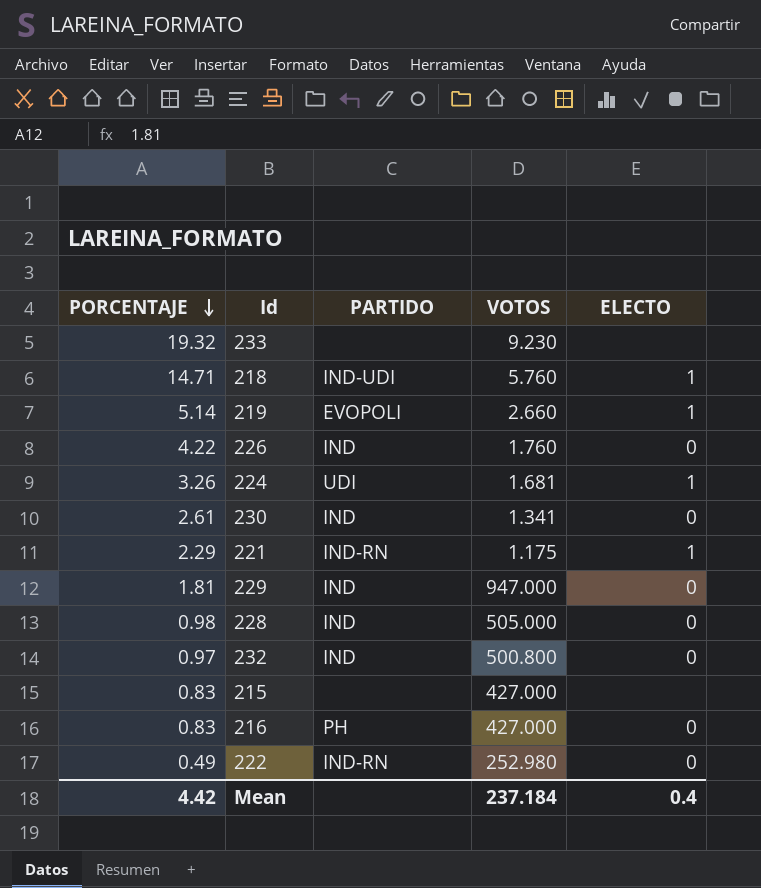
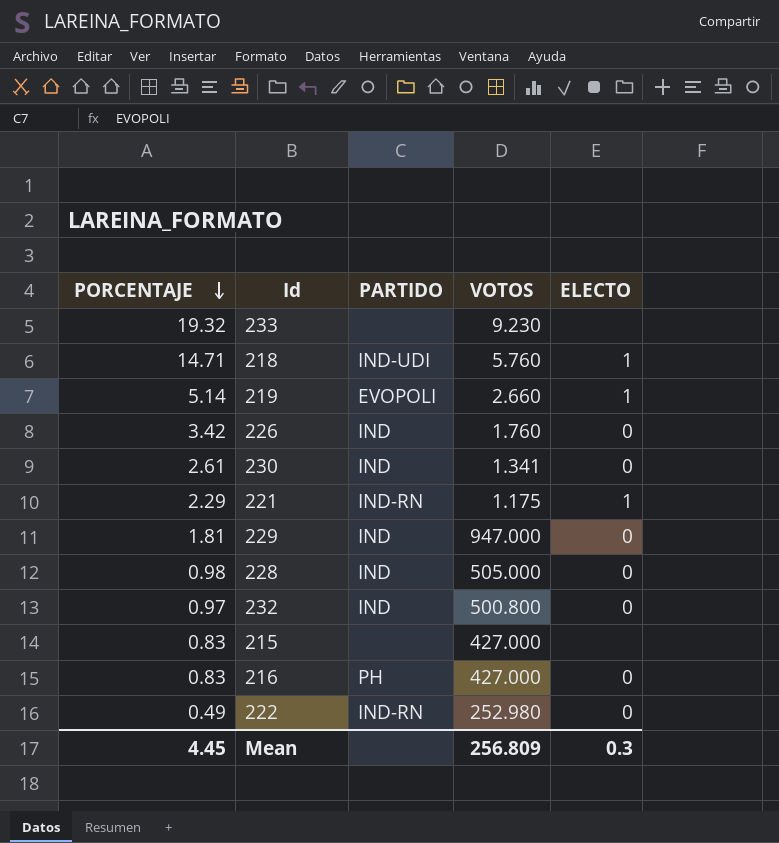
row 224: 3.26 | UDI | 1.681 | 1 -> none
226 | PORCENTAJE: 4.22 -> 3.42
Mean | PORCENTAJE: 4.42 -> 4.45
Mean | VOTOS: 237.184 -> 256.809
Mean | ELECTO: 0.4 -> 0.3

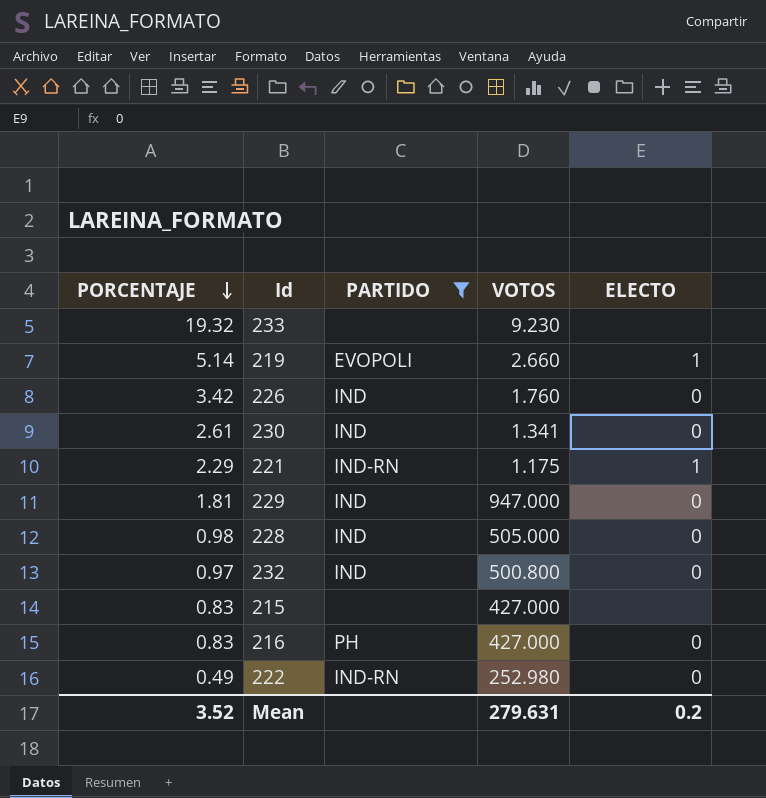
filter: none -> PARTIDO != IND-UDI
Mean | PORCENTAJE: 4.45 -> 3.52
Mean | VOTOS: 256.809 -> 279.631
Mean | ELECTO: 0.3 -> 0.2

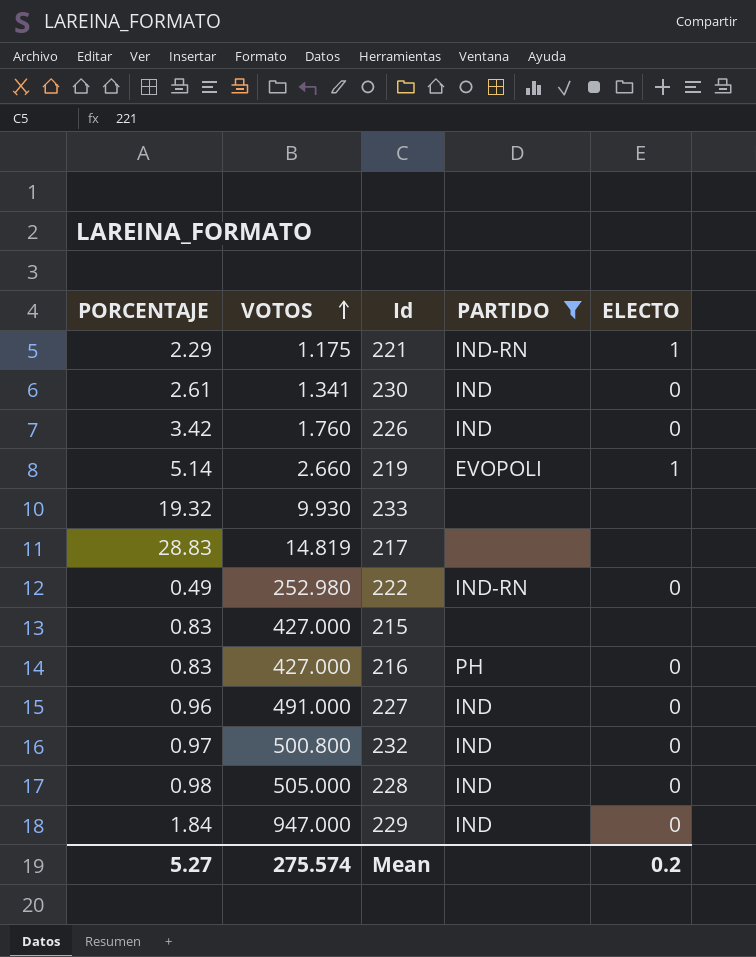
row order: PORCENTAJE descending -> VOTOS ascending
column VOTOS | position: 4 -> 2
233 | VOTOS: 9.230 -> 9.930
row 217: none -> 28.83 | 14.819 | none | none
row 227: none -> 0.96 | 491.000 | IND | 0
229 | PORCENTAJE: 1.81 -> 1.84
Mean | PORCENTAJE: 3.52 -> 5.27
Mean | VOTOS: 279.631 -> 275.574

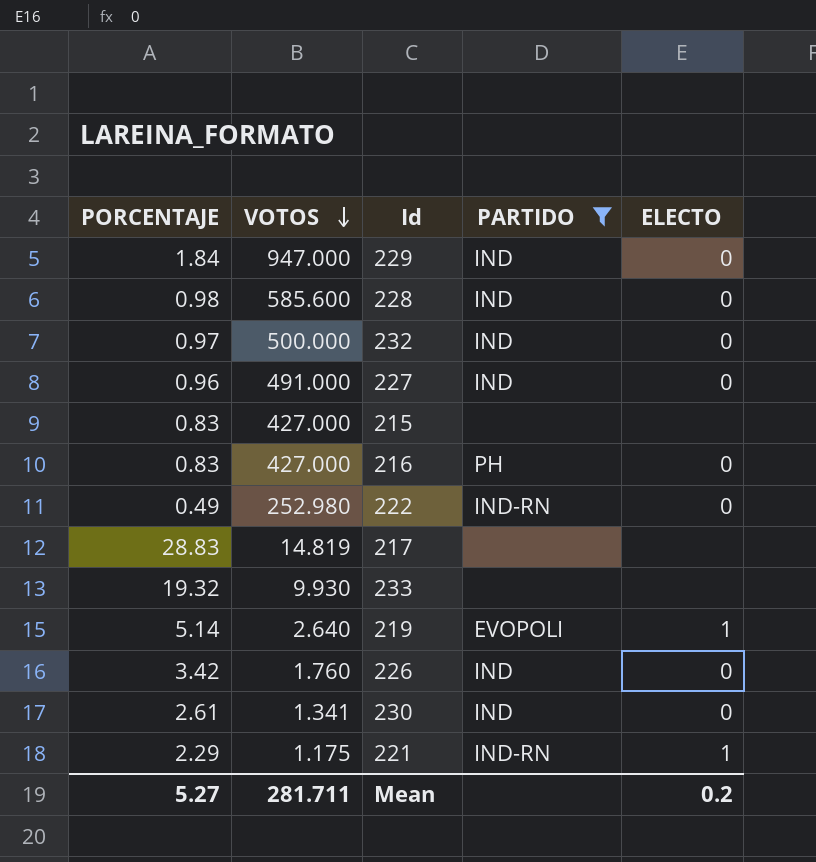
row order: VOTOS ascending -> VOTOS descending
228 | VOTOS: 505.000 -> 585.600
232 | VOTOS: 500.800 -> 500.000
219 | VOTOS: 2.660 -> 2.640
Mean | VOTOS: 275.574 -> 281.711

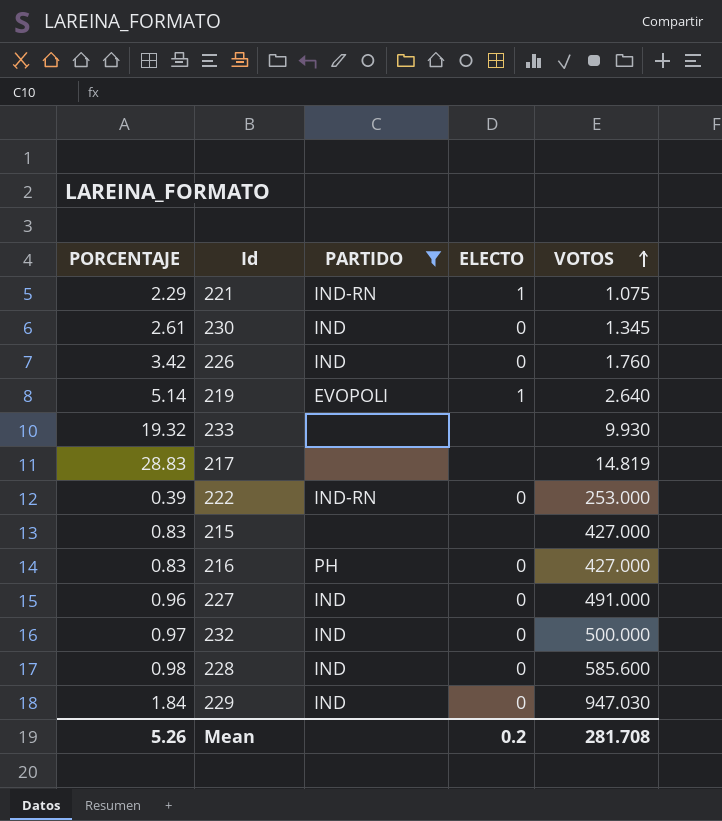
row order: VOTOS descending -> VOTOS ascending
column VOTOS | position: 2 -> 5
221 | VOTOS: 1.175 -> 1.075
230 | VOTOS: 1.341 -> 1.345
222 | PORCENTAJE: 0.49 -> 0.39
222 | VOTOS: 252.980 -> 253.000
229 | VOTOS: 947.000 -> 947.030
Mean | PORCENTAJE: 5.27 -> 5.26
Mean | VOTOS: 281.711 -> 281.708

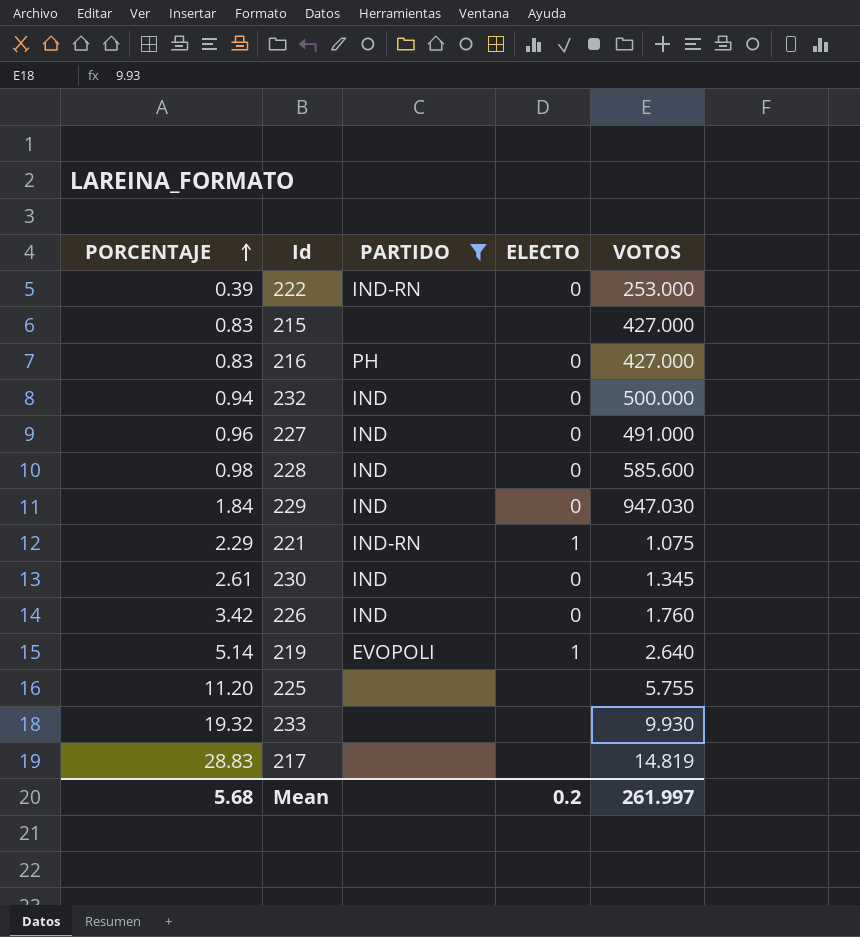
row order: VOTOS ascending -> PORCENTAJE ascending
232 | PORCENTAJE: 0.97 -> 0.94
row 225: none -> 11.20 | none | none | 5.755
Mean | PORCENTAJE: 5.26 -> 5.68
Mean | VOTOS: 281.708 -> 261.997

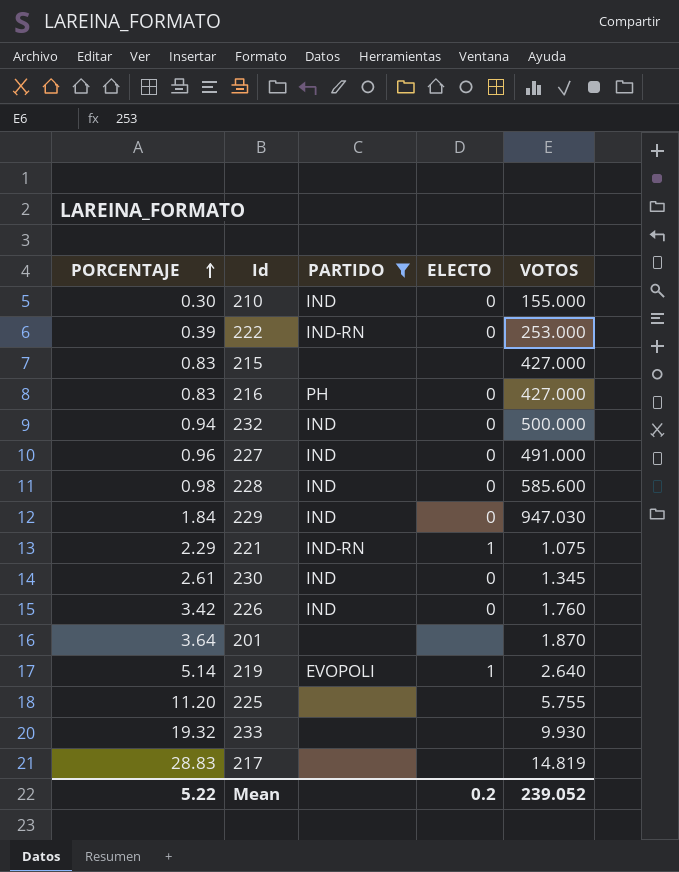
row 210: none -> 0.30 | IND | 0 | 155.000
row 201: none -> 3.64 | none | none | 1.870
Mean | PORCENTAJE: 5.68 -> 5.22
Mean | VOTOS: 261.997 -> 239.052

